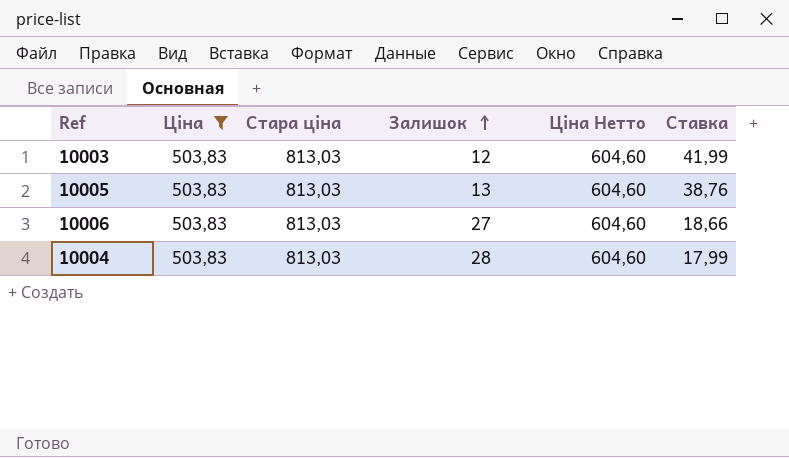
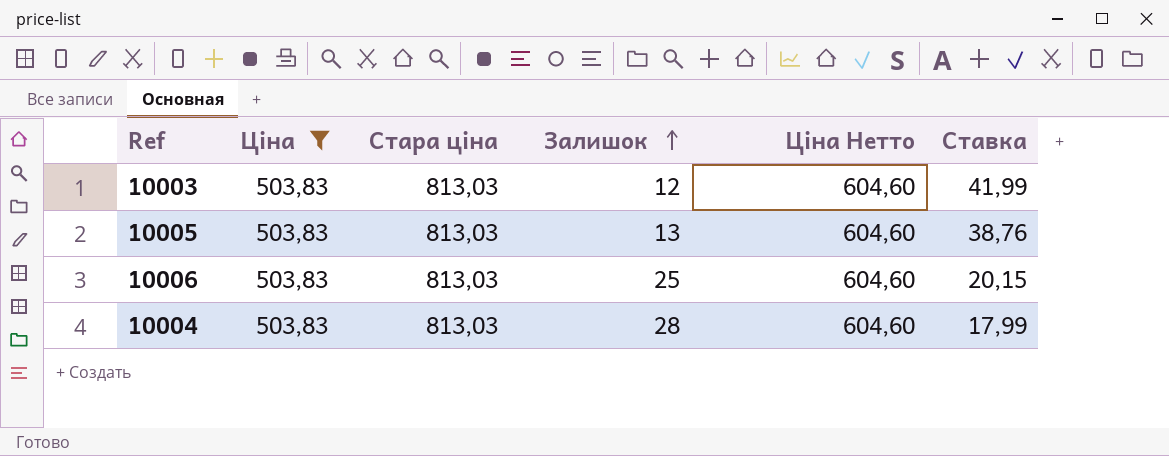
10006 | Залишок: 27 -> 25
10006 | Ставка: 18,66 -> 20,15

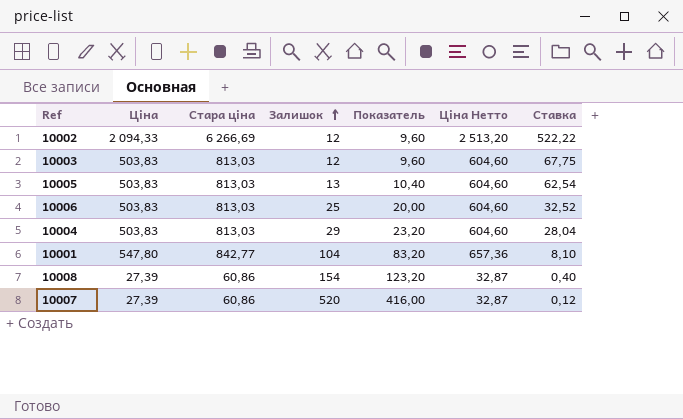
filter: Ціна = 503,83 -> none
column Показатель | formula: none -> [Залишок] * 0,8
column Ставка | formula: [Ціна] / [Залишок] -> [Стара ціна] / [Залишок]
10004 | Залишок: 28 -> 29

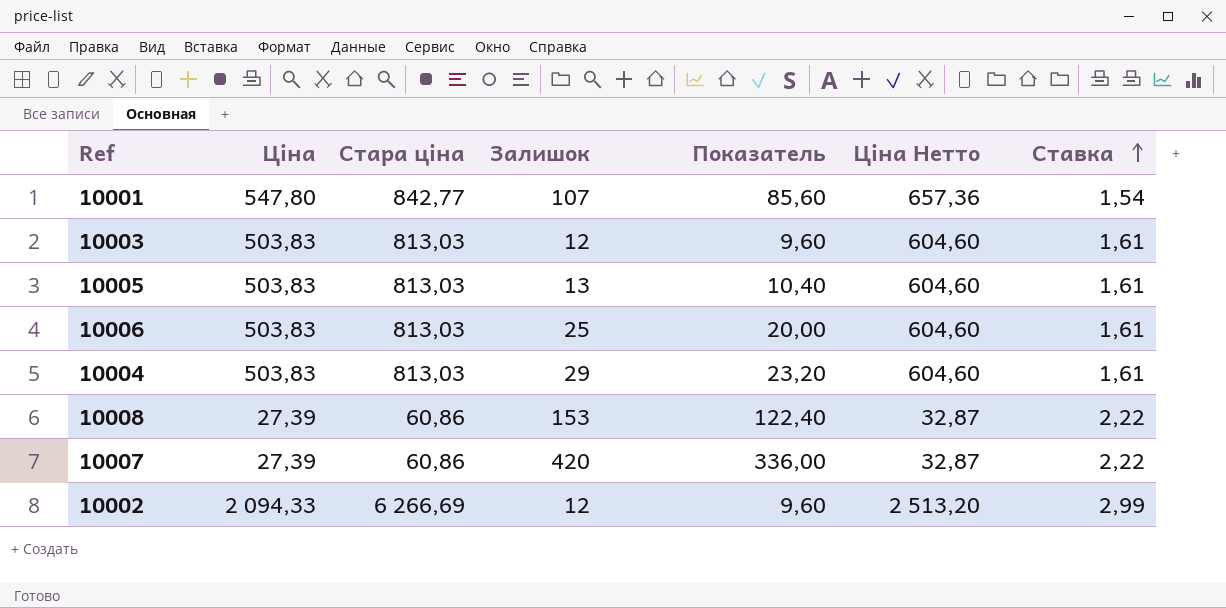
row order: Залишок ascending -> Ставка ascending
column Ставка | formula: [Стара ціна] / [Залишок] -> [Стара ціна] / [Ціна]
10001 | Залишок: 104 -> 107
10001 | Показатель: 83,20 -> 85,60
10008 | Залишок: 154 -> 153
10008 | Показатель: 123,20 -> 122,40
10007 | Залишок: 520 -> 420
10007 | Показатель: 416,00 -> 336,00

